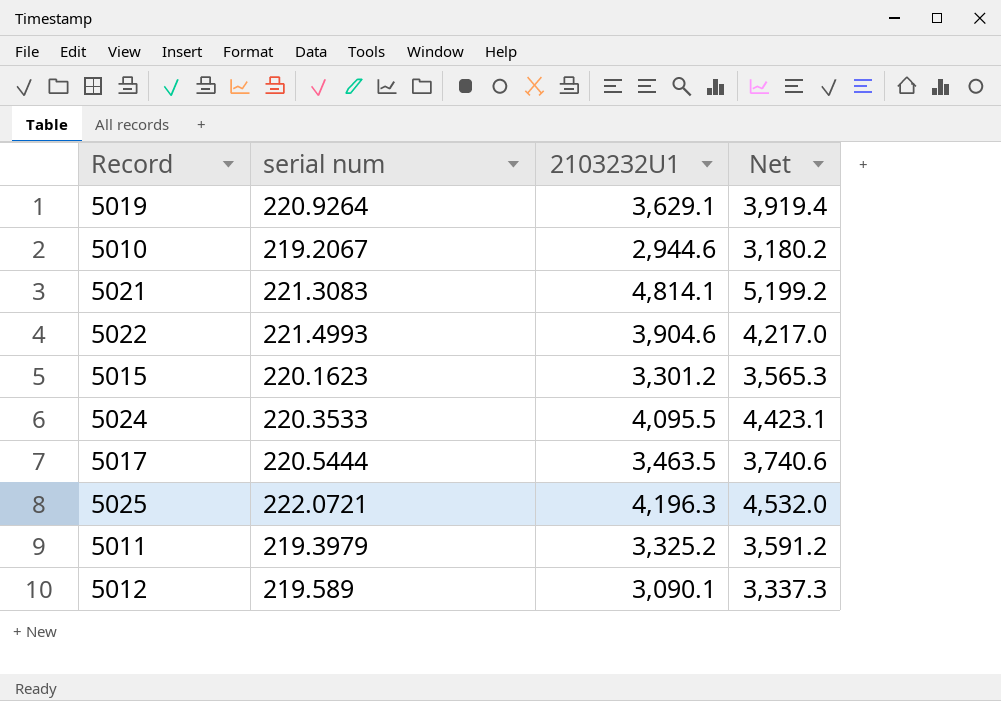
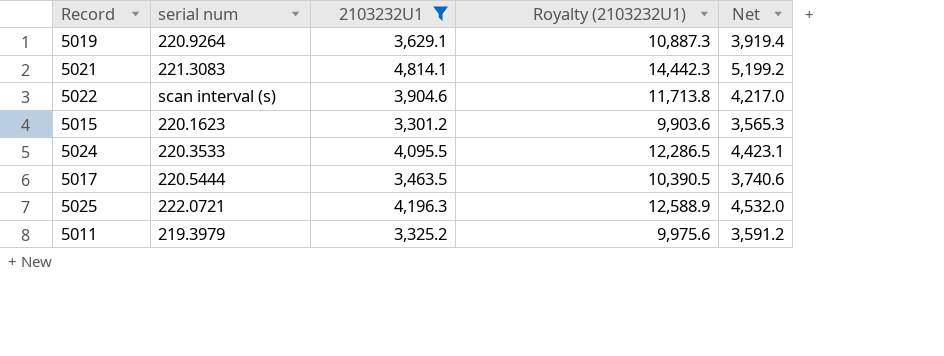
filter: none -> 2103232U1 >= 3,301.2
column Royalty (2103232U1) | formula: none -> [2103232U1] * 3
5022 | serial num: 221.4993 -> scan interval (s)

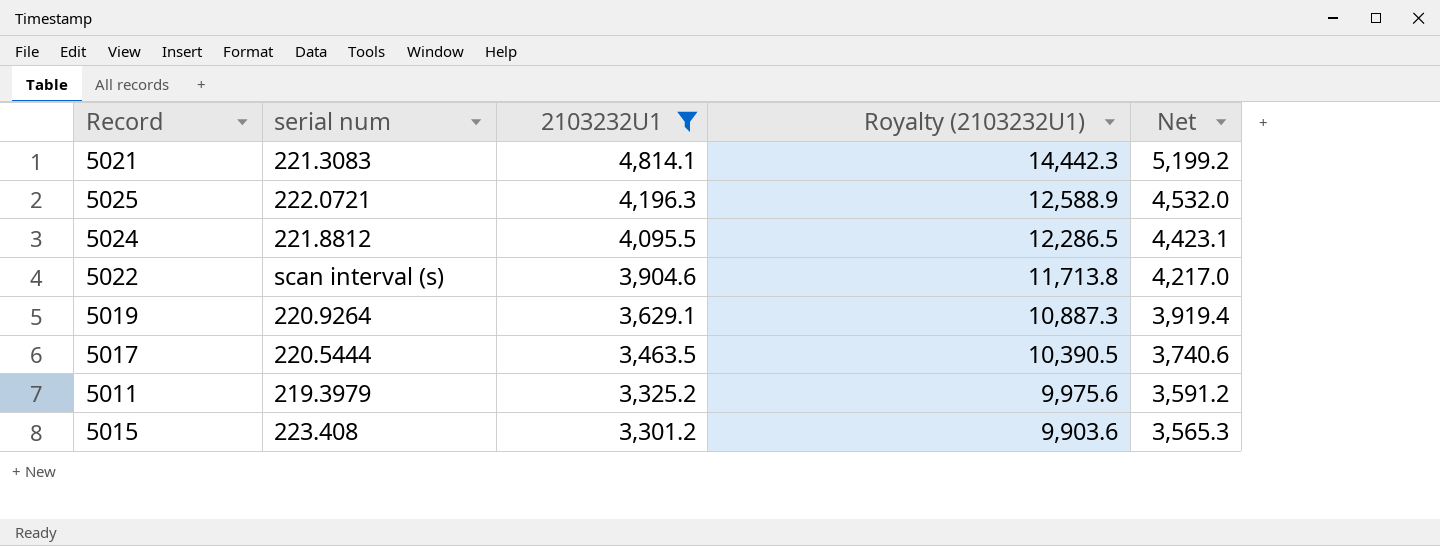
row order: none -> 2103232U1 descending
5024 | serial num: 220.3533 -> 221.8812
5015 | serial num: 220.1623 -> 223.408

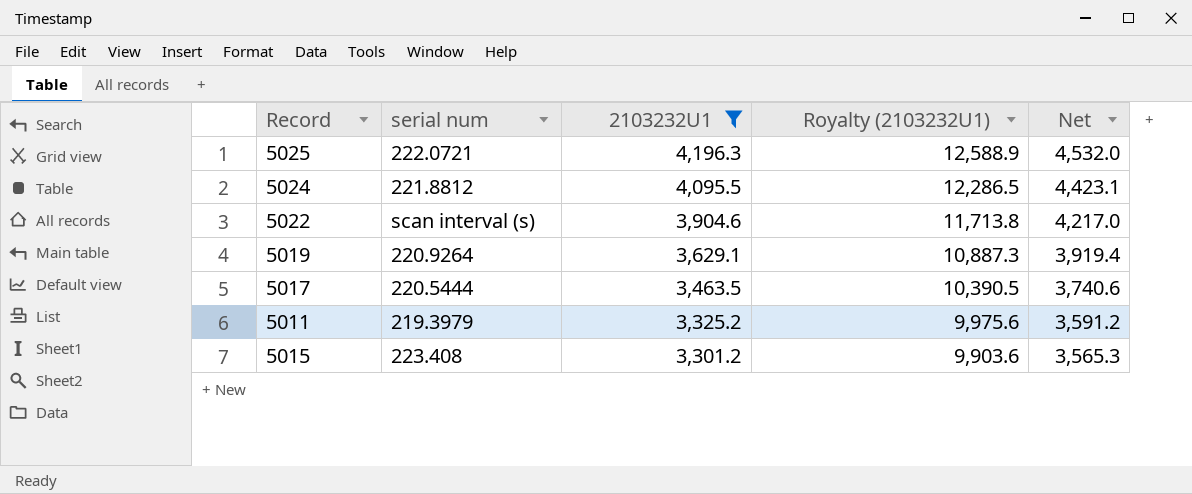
row 5021: 221.3083 | 4,814.1 | 14,442.3 | 5,199.2 -> none

